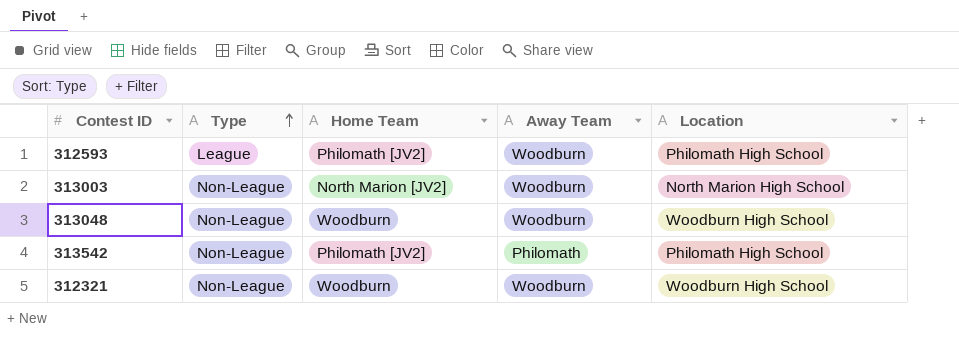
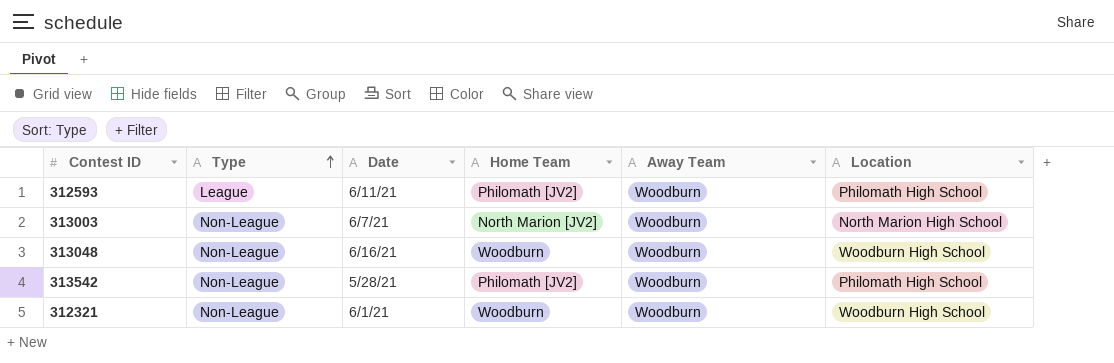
column Date | position: none -> 3
313542 | Away Team: Philomath -> Woodburn

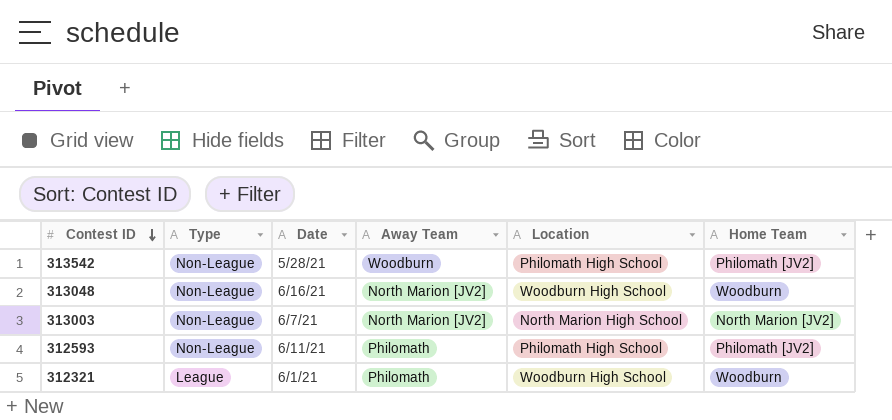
row order: Type ascending -> Contest ID descending
column Home Team | position: 4 -> 6
313048 | Away Team: Woodburn -> North Marion [JV2]
313003 | Away Team: Woodburn -> North Marion [JV2]
312593 | Type: League -> Non-League
312593 | Away Team: Woodburn -> Philomath
312321 | Type: Non-League -> League
312321 | Away Team: Woodburn -> Philomath

